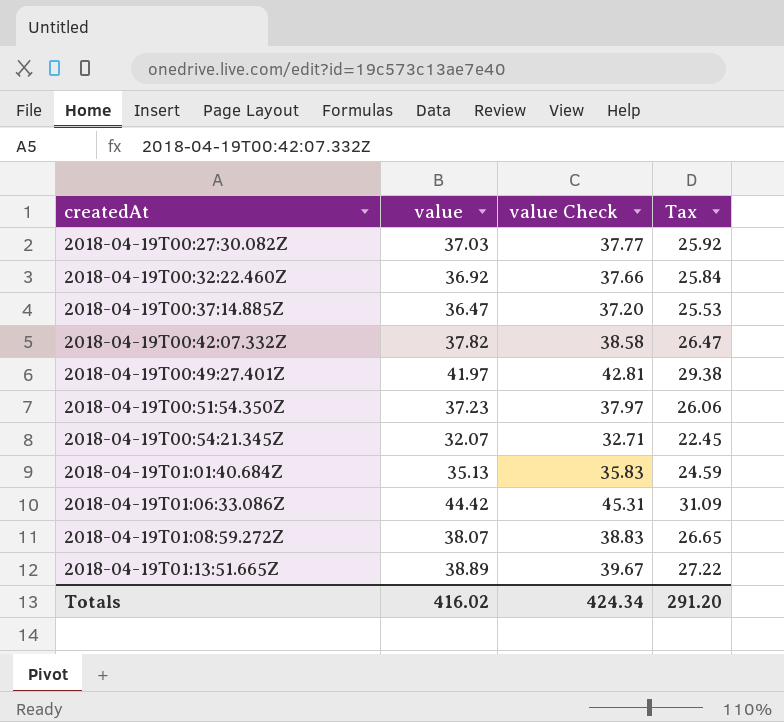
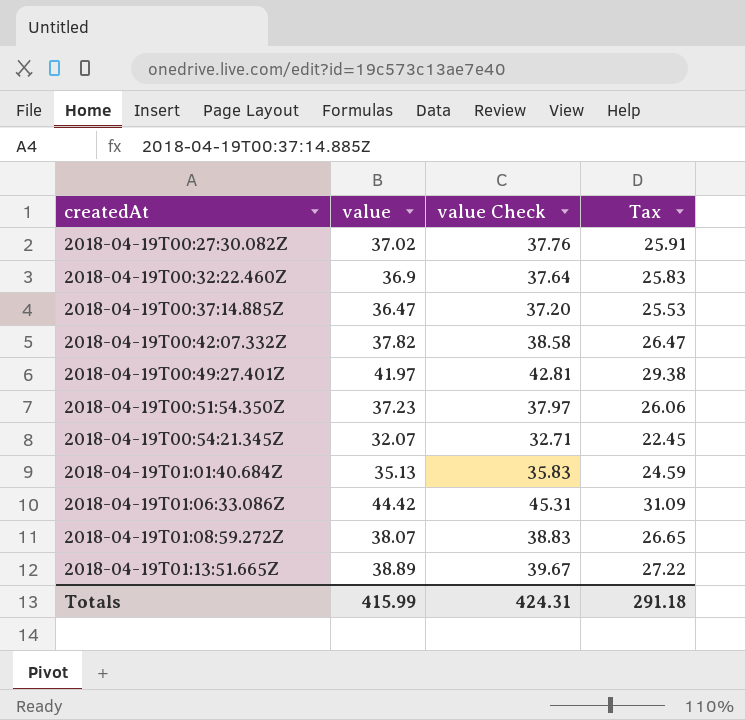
2018-04-19T00:27:30.082Z | value: 37.03 -> 37.02
2018-04-19T00:27:30.082Z | value Check: 37.77 -> 37.76
2018-04-19T00:27:30.082Z | Tax: 25.92 -> 25.91
2018-04-19T00:32:22.460Z | value: 36.92 -> 36.9
2018-04-19T00:32:22.460Z | value Check: 37.66 -> 37.64
2018-04-19T00:32:22.460Z | Tax: 25.84 -> 25.83
Totals | value: 416.02 -> 415.99
Totals | value Check: 424.34 -> 424.31
Totals | Tax: 291.20 -> 291.18

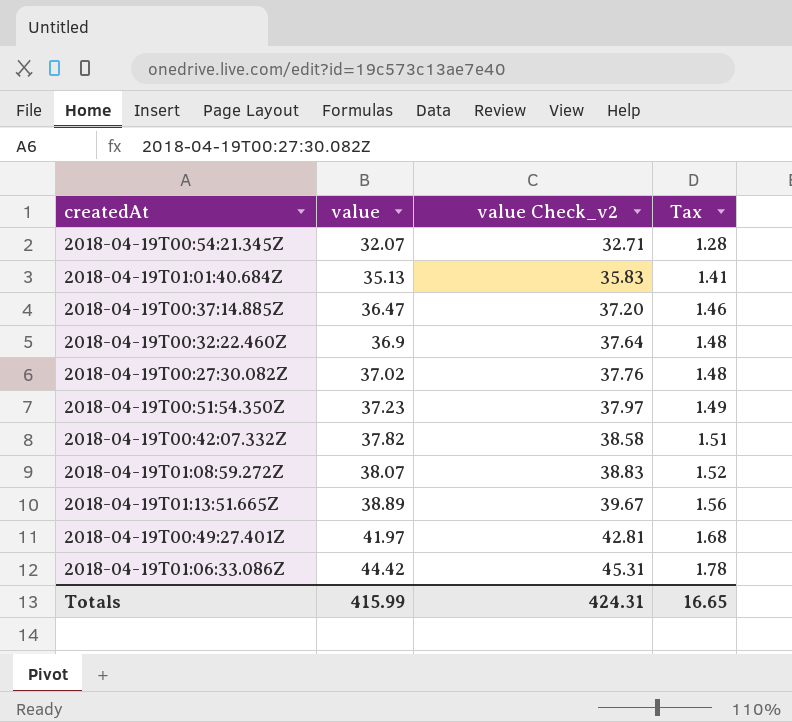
row order: createdAt ascending -> value ascending
column name: value Check -> value Check_v2
column Tax | formula: [value] * 0.7 -> [value] * 0.04
Totals | Tax: 291.18 -> 16.65

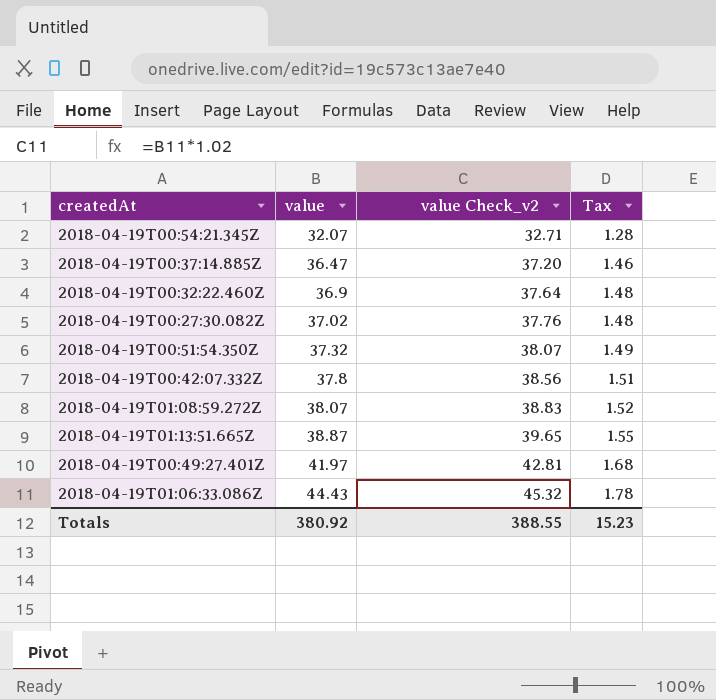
row 2018-04-19T01:01:40.684Z: 35.13 | 35.83 | 1.41 -> none
2018-04-19T00:51:54.350Z | value: 37.23 -> 37.32
2018-04-19T00:51:54.350Z | value Check_v2: 37.97 -> 38.07
2018-04-19T00:42:07.332Z | value: 37.82 -> 37.8
2018-04-19T00:42:07.332Z | value Check_v2: 38.58 -> 38.56
2018-04-19T01:13:51.665Z | value: 38.89 -> 38.87
2018-04-19T01:13:51.665Z | value Check_v2: 39.67 -> 39.65
2018-04-19T01:13:51.665Z | Tax: 1.56 -> 1.55
2018-04-19T01:06:33.086Z | value: 44.42 -> 44.43
2018-04-19T01:06:33.086Z | value Check_v2: 45.31 -> 45.32
Totals | value: 415.99 -> 380.92
Totals | value Check_v2: 424.31 -> 388.55
Totals | Tax: 16.65 -> 15.23

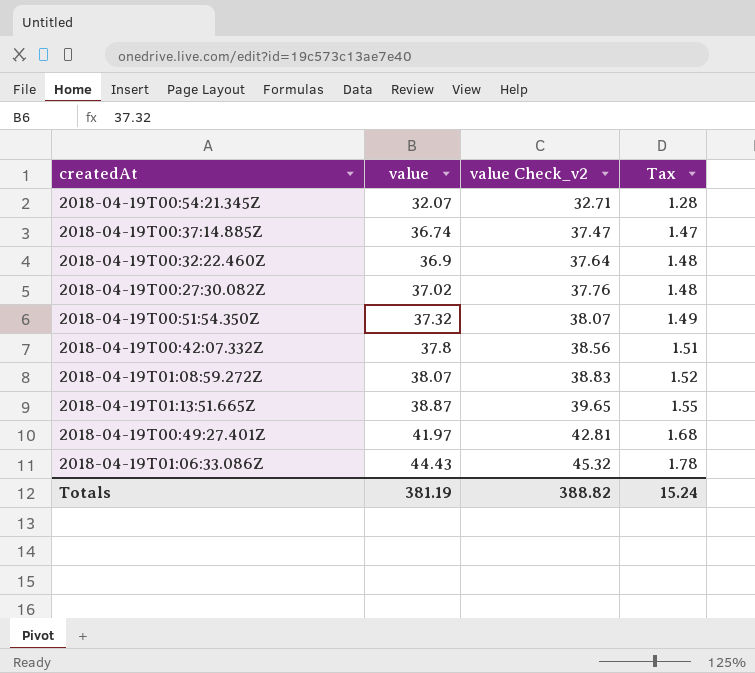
2018-04-19T00:37:14.885Z | value: 36.47 -> 36.74
2018-04-19T00:37:14.885Z | value Check_v2: 37.20 -> 37.47
2018-04-19T00:37:14.885Z | Tax: 1.46 -> 1.47
Totals | value: 380.92 -> 381.19
Totals | value Check_v2: 388.55 -> 388.82
Totals | Tax: 15.23 -> 15.24

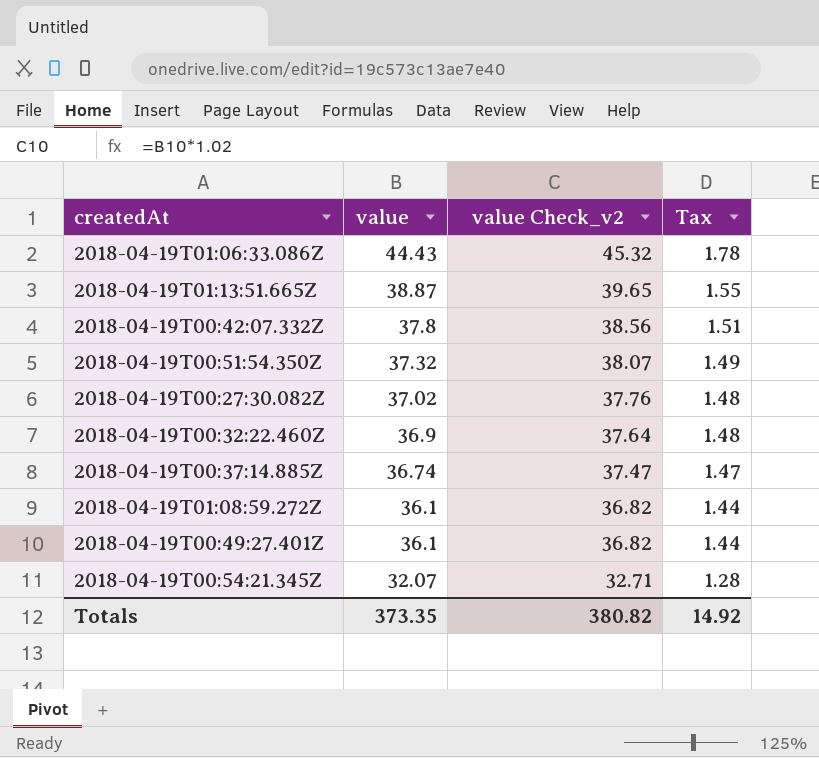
row order: value ascending -> value descending
2018-04-19T01:08:59.272Z | value: 38.07 -> 36.1
2018-04-19T01:08:59.272Z | value Check_v2: 38.83 -> 36.82
2018-04-19T01:08:59.272Z | Tax: 1.52 -> 1.44
2018-04-19T00:49:27.401Z | value: 41.97 -> 36.1
2018-04-19T00:49:27.401Z | value Check_v2: 42.81 -> 36.82
2018-04-19T00:49:27.401Z | Tax: 1.68 -> 1.44
Totals | value: 381.19 -> 373.35
Totals | value Check_v2: 388.82 -> 380.82
Totals | Tax: 15.24 -> 14.92

